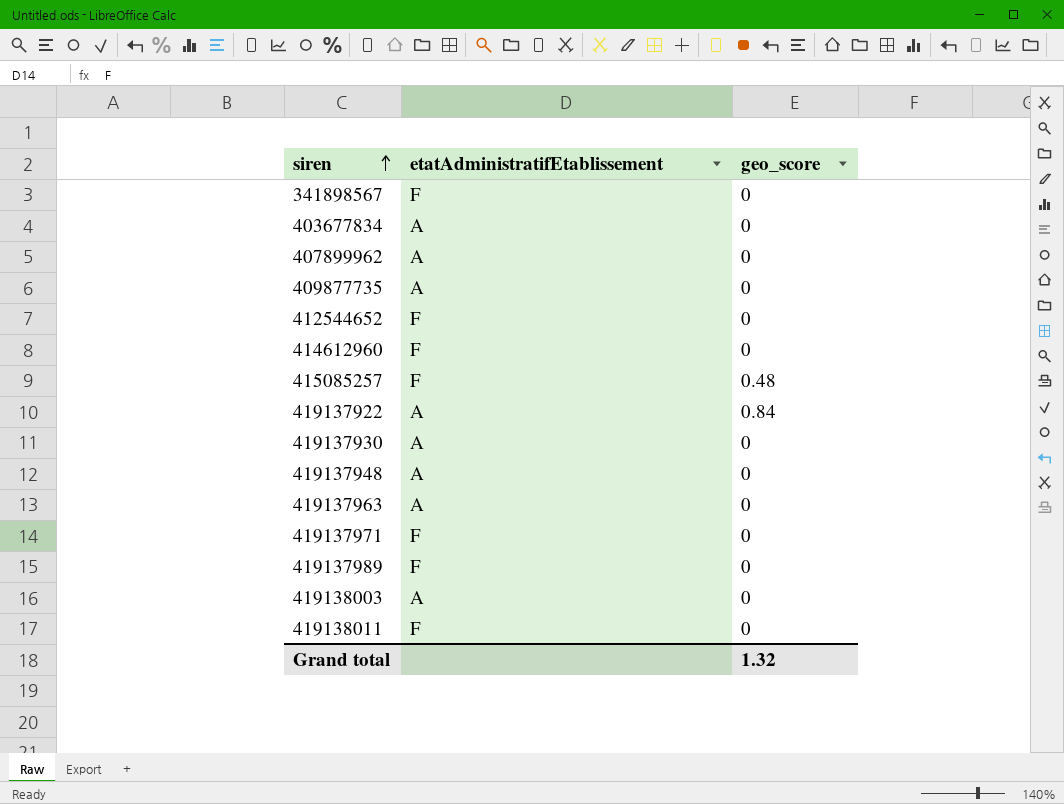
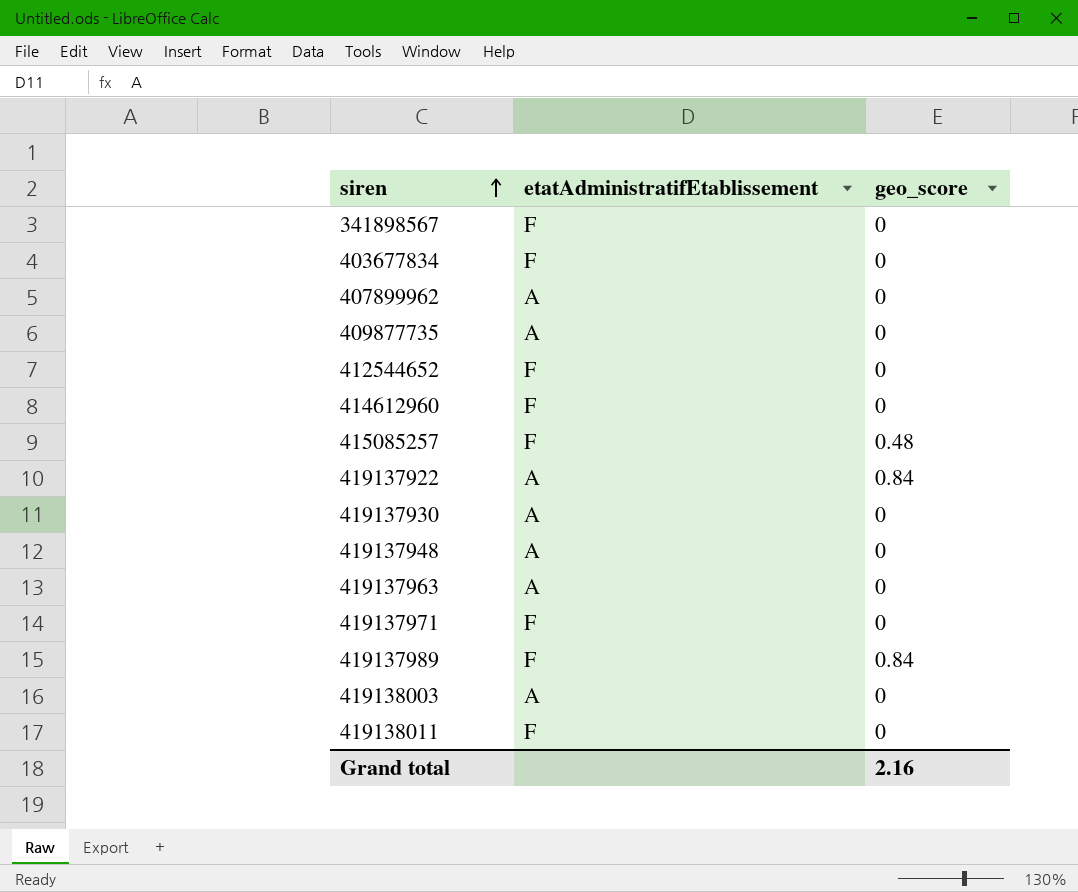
403677834 | etatAdministratifEtablissement: A -> F
419137989 | geo_score: 0 -> 0.84
Grand total | geo_score: 1.32 -> 2.16

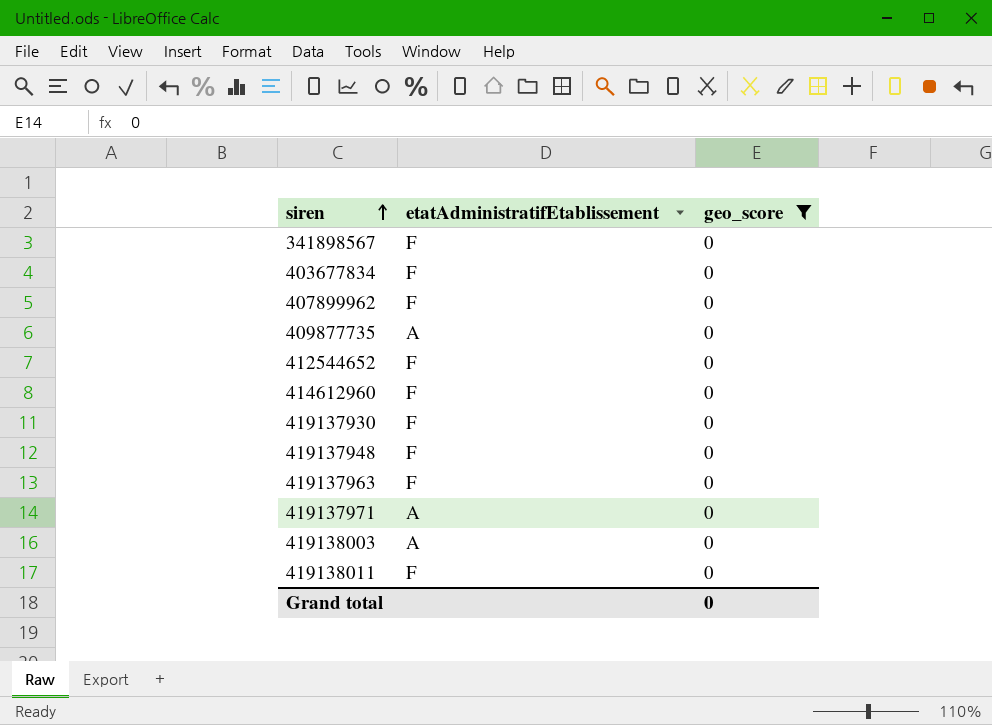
filter: none -> geo_score = 0
407899962 | etatAdministratifEtablissement: A -> F
419137930 | etatAdministratifEtablissement: A -> F
419137948 | etatAdministratifEtablissement: A -> F
419137963 | etatAdministratifEtablissement: A -> F
419137971 | etatAdministratifEtablissement: F -> A
Grand total | geo_score: 2.16 -> 0

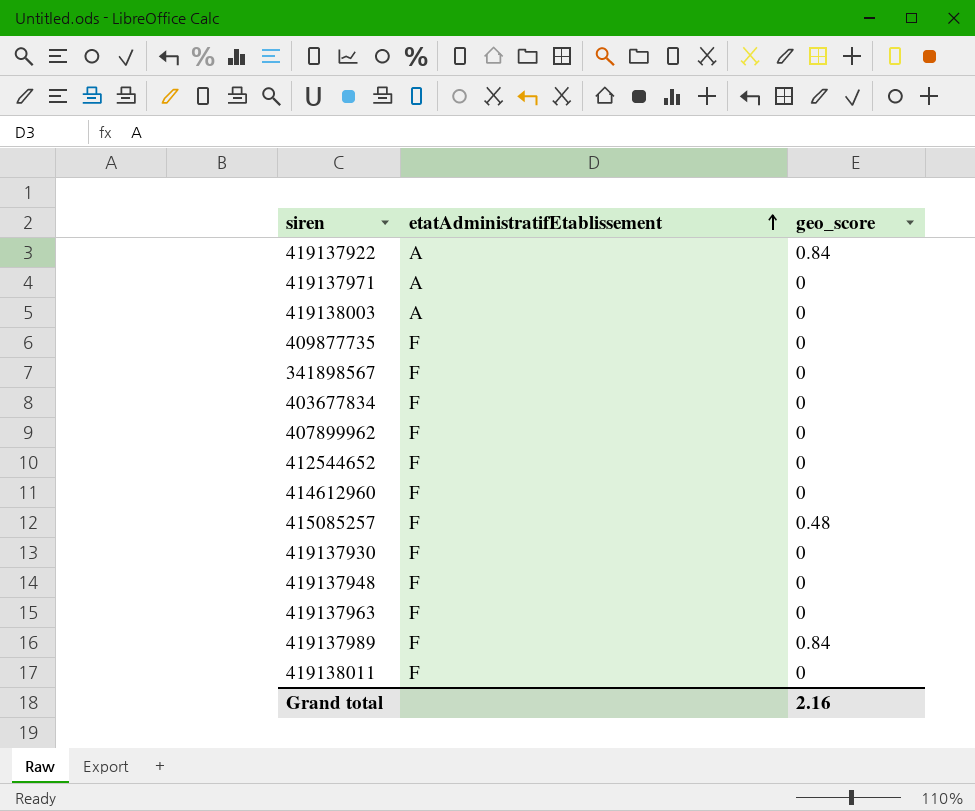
filter: geo_score = 0 -> none
row order: siren ascending -> etatAdministratifEtablissement ascending
409877735 | etatAdministratifEtablissement: A -> F
Grand total | geo_score: 0 -> 2.16

